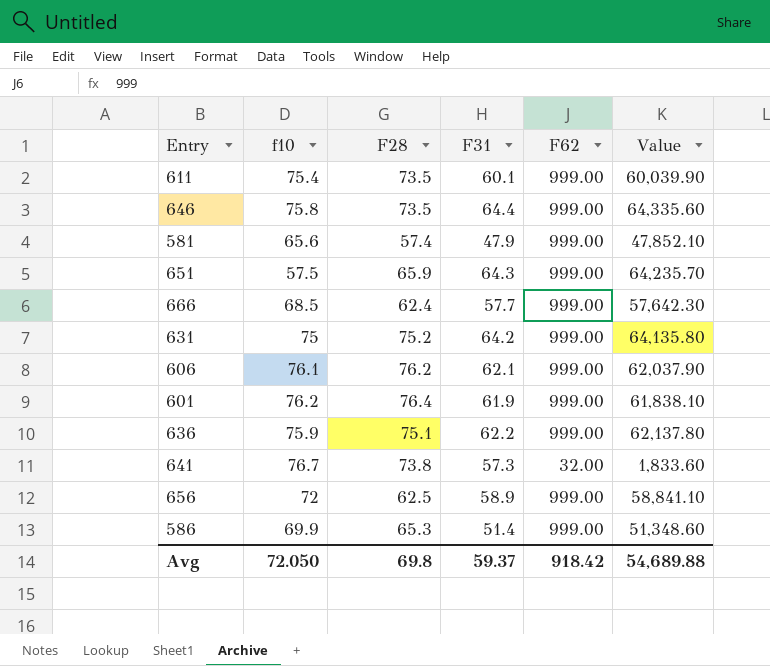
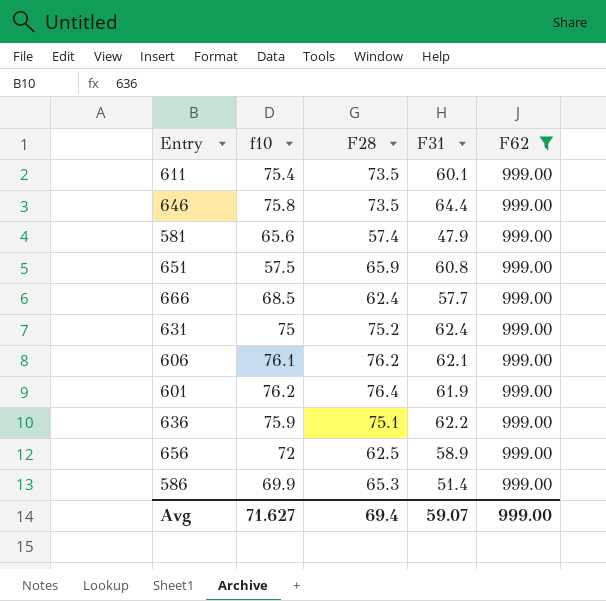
filter: none -> F62 = 999.00
column Value | formula: [F31] * [F62] -> none
651 | F31: 64.3 -> 60.8
631 | F31: 64.2 -> 62.4
Avg | f10: 72.050 -> 71.627
Avg | F28: 69.8 -> 69.4
Avg | F31: 59.37 -> 59.07
Avg | F62: 918.42 -> 999.00

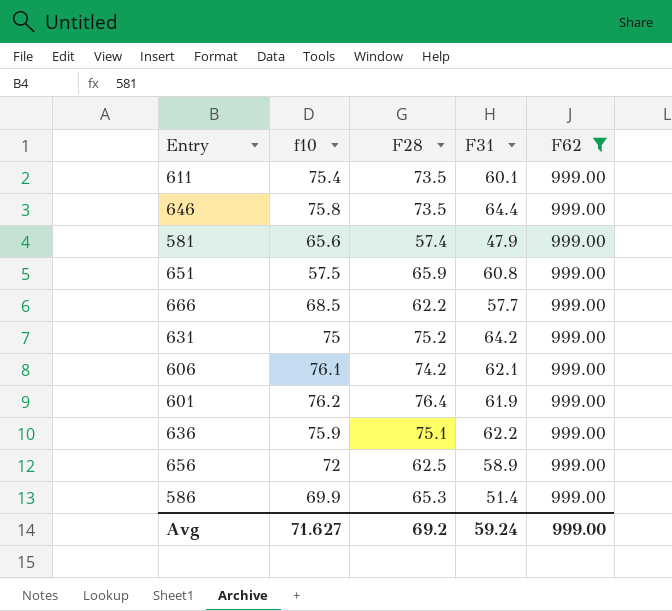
666 | F28: 62.4 -> 62.2
631 | F31: 62.4 -> 64.2
606 | F28: 76.2 -> 74.2
Avg | F28: 69.4 -> 69.2
Avg | F31: 59.07 -> 59.24

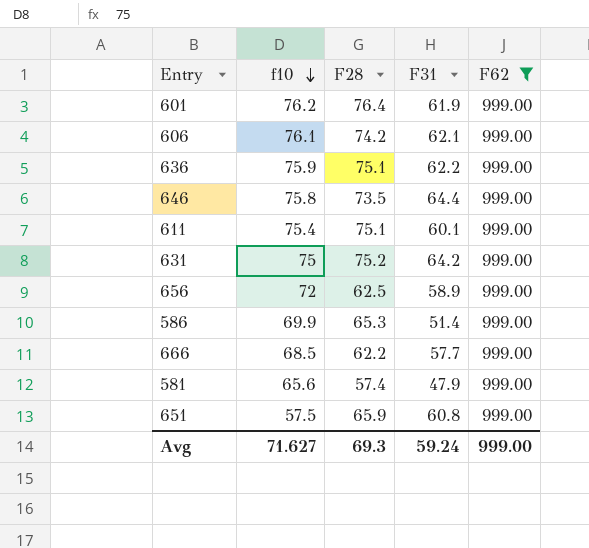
row order: none -> f10 descending
611 | F28: 73.5 -> 75.1
Avg | F28: 69.2 -> 69.3

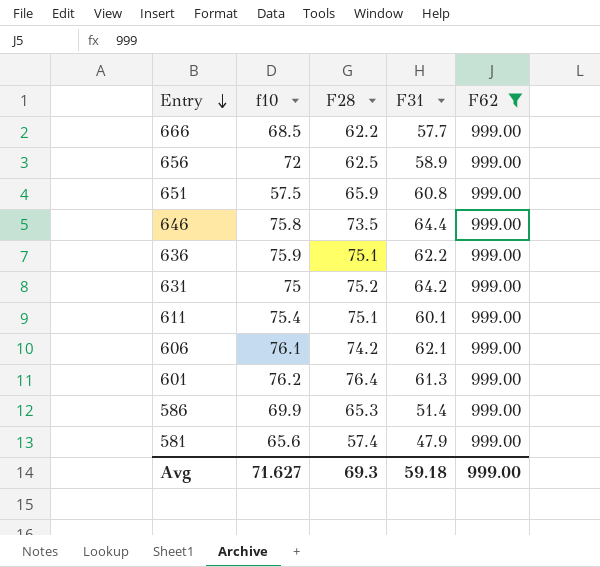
row order: f10 descending -> Entry descending
601 | F31: 61.9 -> 61.3
Avg | F31: 59.24 -> 59.18

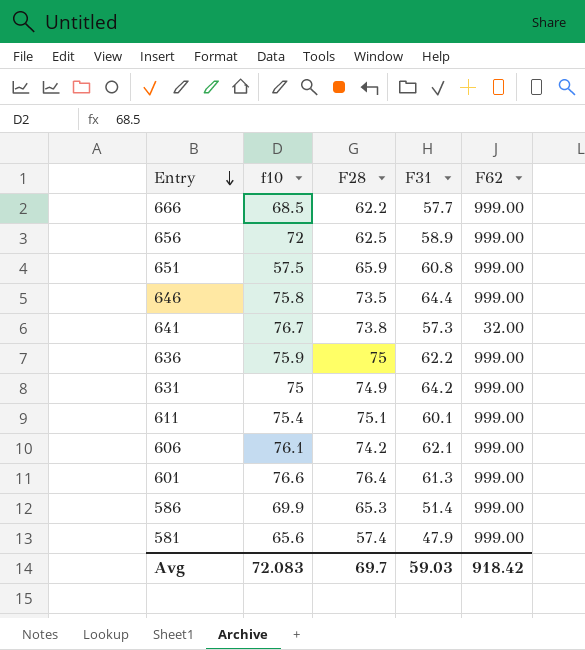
filter: F62 = 999.00 -> none
636 | F28: 75.1 -> 75
631 | F28: 75.2 -> 74.9
601 | f10: 76.2 -> 76.6
Avg | f10: 71.627 -> 72.083
Avg | F28: 69.3 -> 69.7
Avg | F31: 59.18 -> 59.03
Avg | F62: 999.00 -> 918.42

